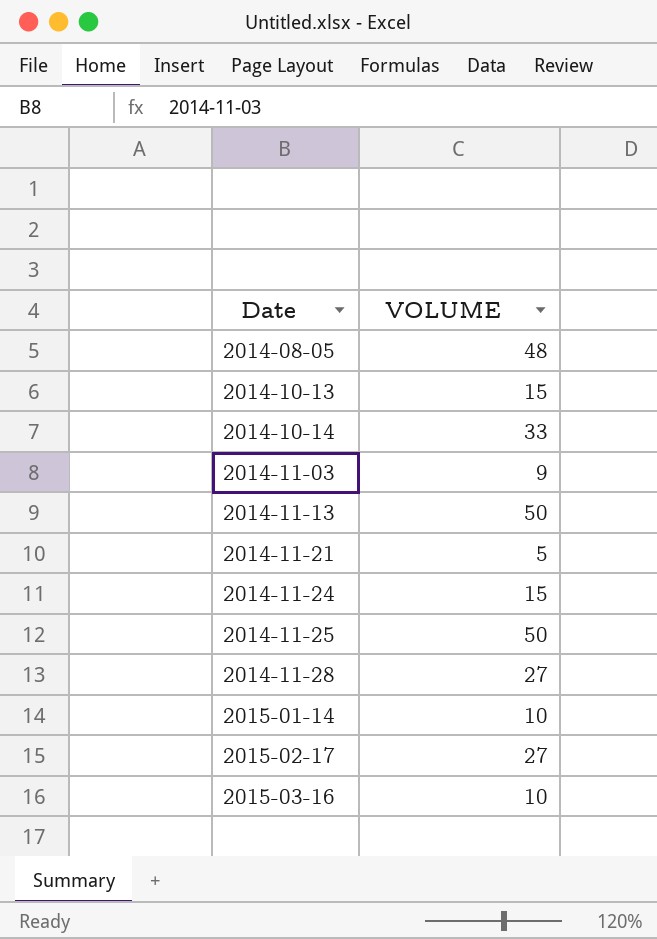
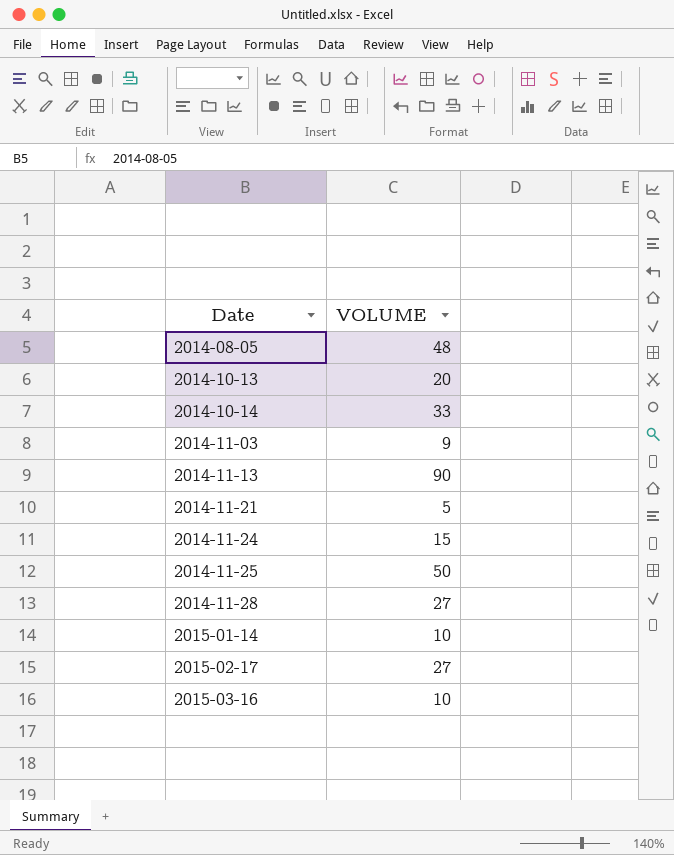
2014-10-13 | VOLUME: 15 -> 20
2014-11-13 | VOLUME: 50 -> 90

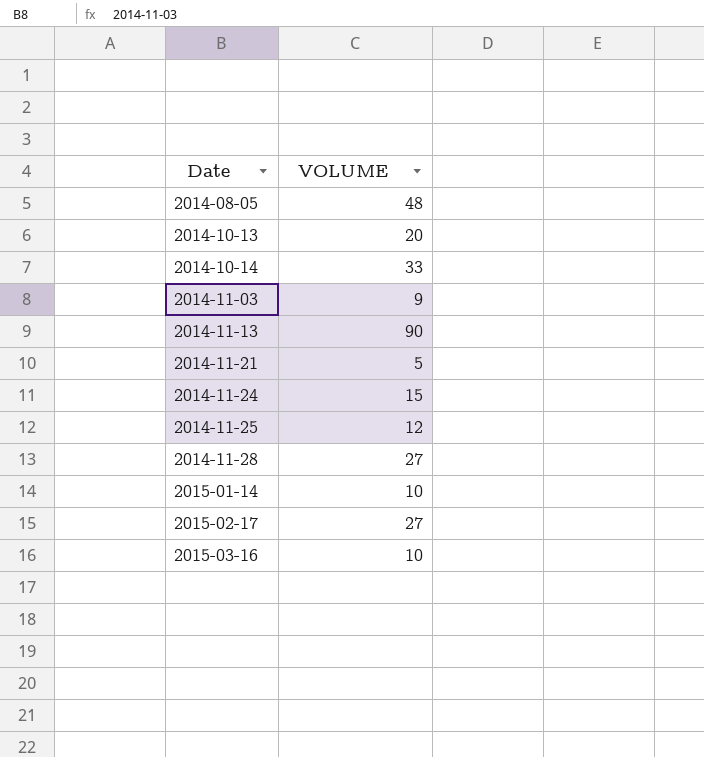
2014-11-25 | VOLUME: 50 -> 12

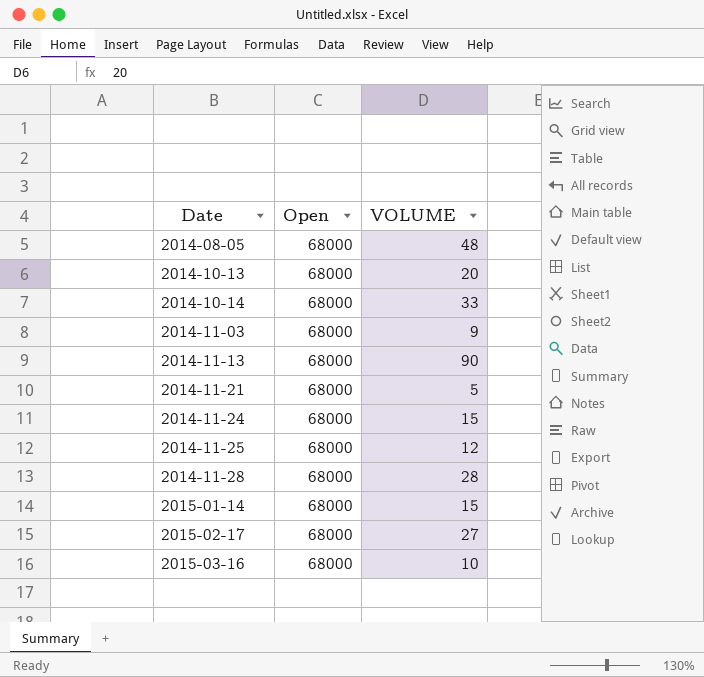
column Open | position: none -> 2
2014-11-28 | VOLUME: 27 -> 28
2015-01-14 | VOLUME: 10 -> 15

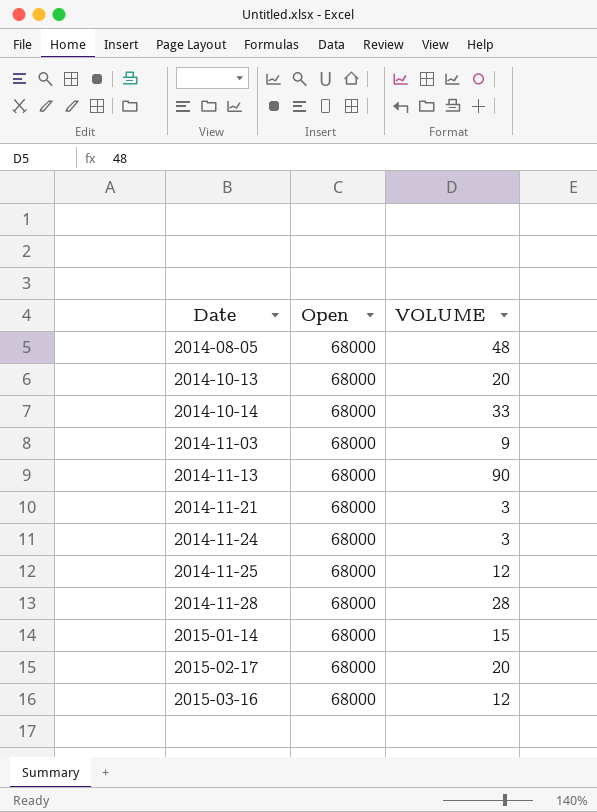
2014-11-21 | VOLUME: 5 -> 3
2014-11-24 | VOLUME: 15 -> 3
2015-02-17 | VOLUME: 27 -> 20
2015-03-16 | VOLUME: 10 -> 12

